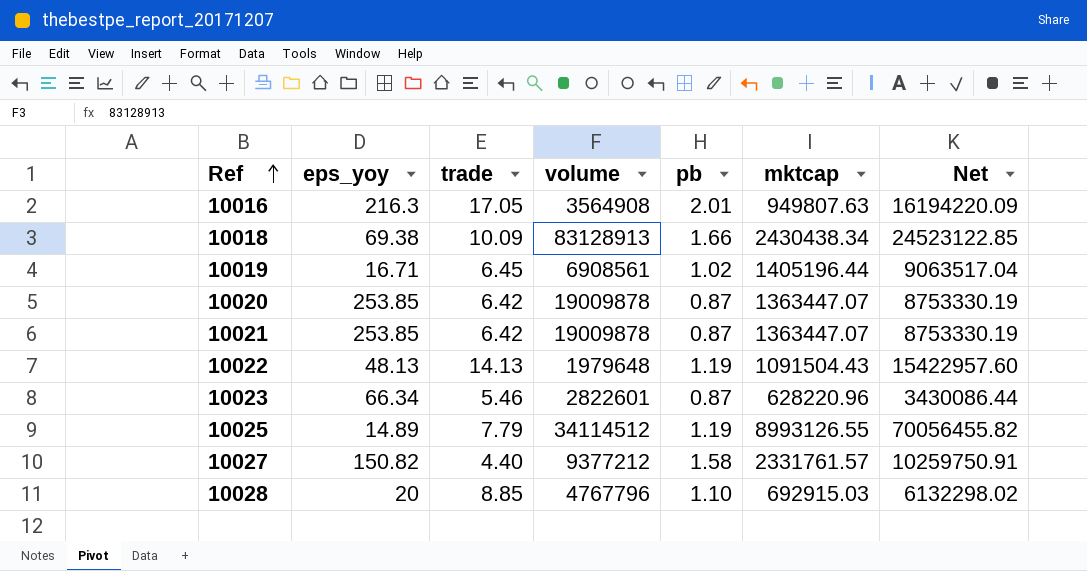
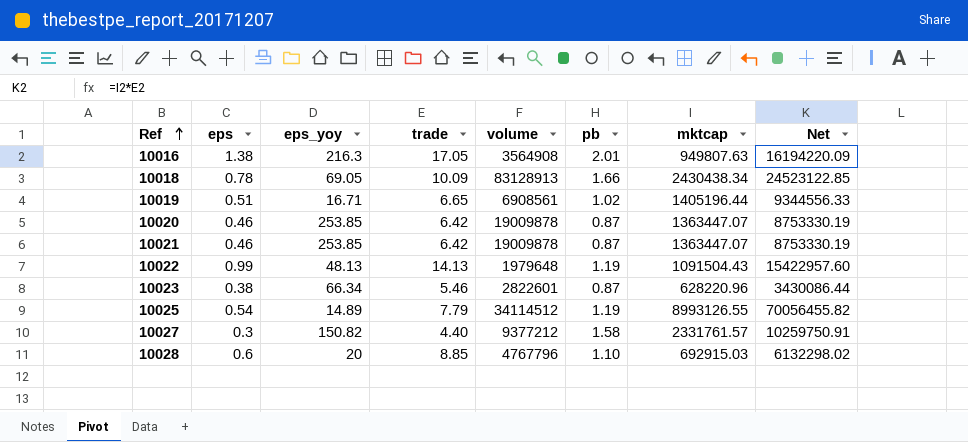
column eps | position: none -> 2
10018 | eps_yoy: 69.38 -> 69.05
10019 | trade: 6.45 -> 6.65
10019 | Net: 9063517.04 -> 9344556.33

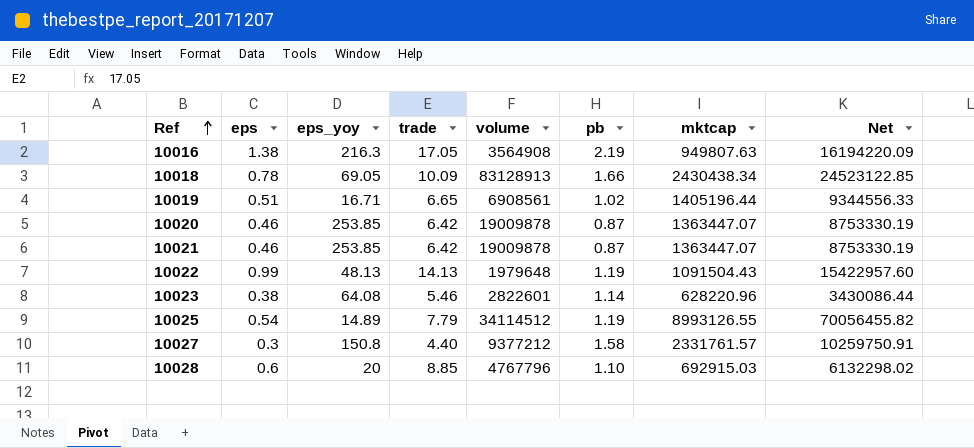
10016 | pb: 2.01 -> 2.19
10023 | eps_yoy: 66.34 -> 64.08
10023 | pb: 0.87 -> 1.14
10027 | eps_yoy: 150.82 -> 150.8

